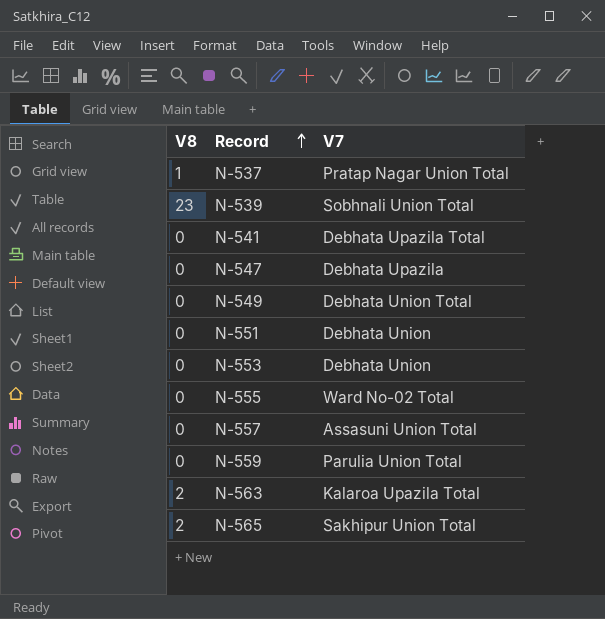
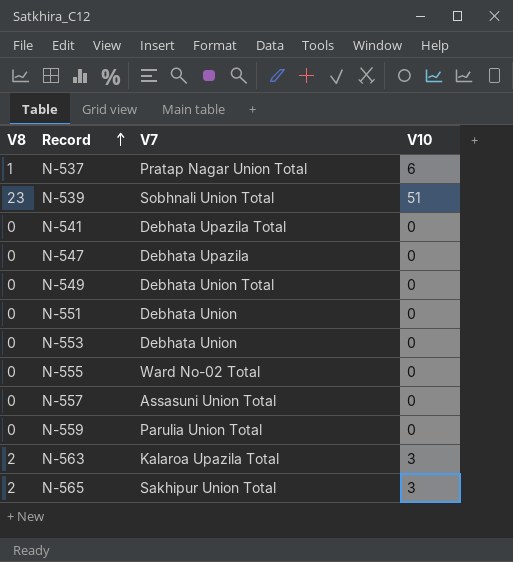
column V10 | position: none -> 4

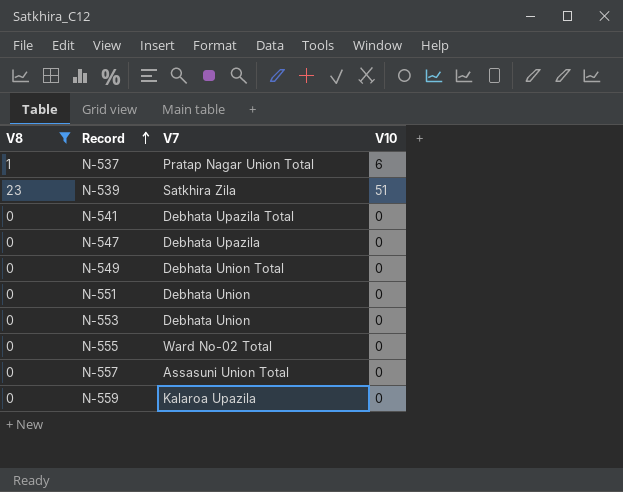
filter: none -> V8 != 2
N-539 | V7: Sobhnali Union Total -> Satkhira Zila
N-559 | V7: Parulia Union Total -> Kalaroa Upazila

